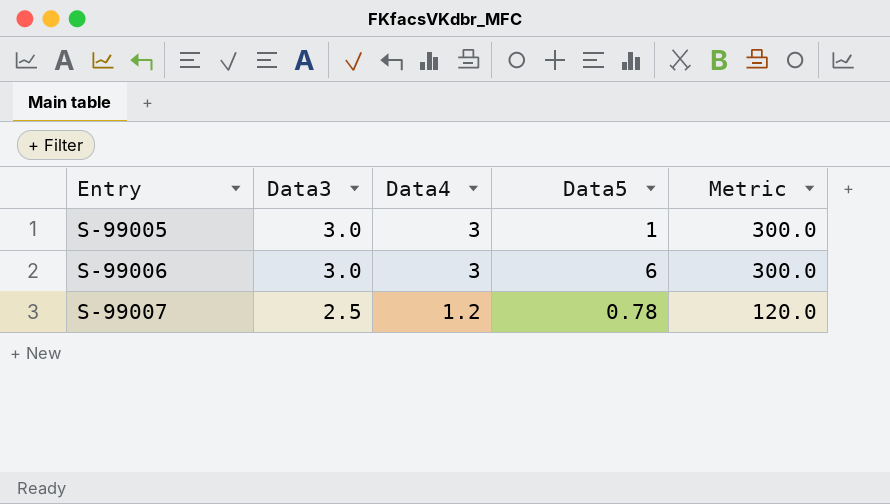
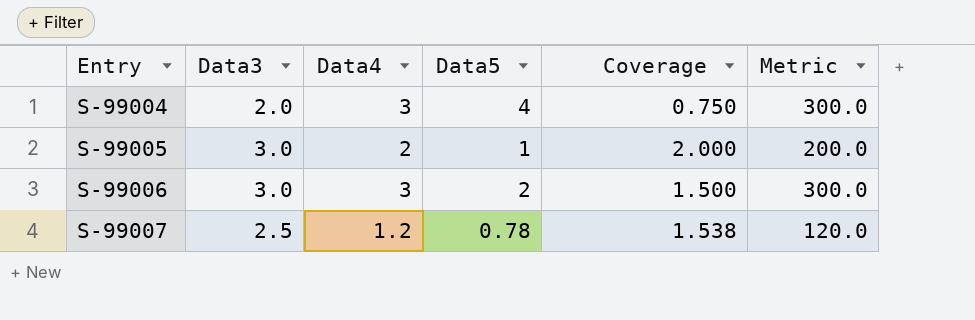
column Coverage | formula: none -> [Data4] / [Data5]
row S-99004: none -> 2.0 | 3 | 4 | 0.750 | 300.0
S-99005 | Data4: 3 -> 2
S-99005 | Metric: 300.0 -> 200.0
S-99006 | Data5: 6 -> 2

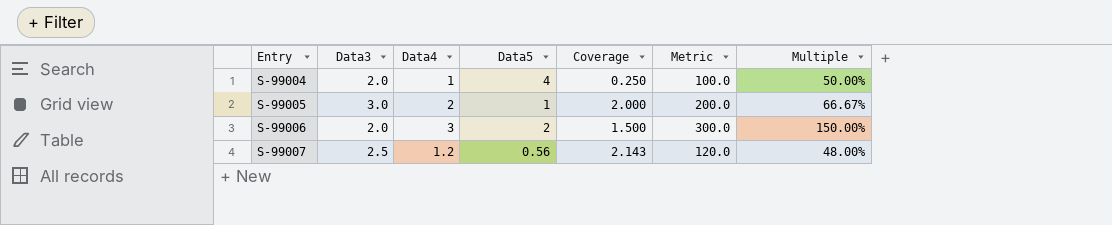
column Multiple | formula: none -> [Data4] / [Data3]
S-99004 | Data4: 3 -> 1
S-99004 | Coverage: 0.750 -> 0.250
S-99004 | Metric: 300.0 -> 100.0
S-99006 | Data3: 3.0 -> 2.0
S-99007 | Data5: 0.78 -> 0.56
S-99007 | Coverage: 1.538 -> 2.143

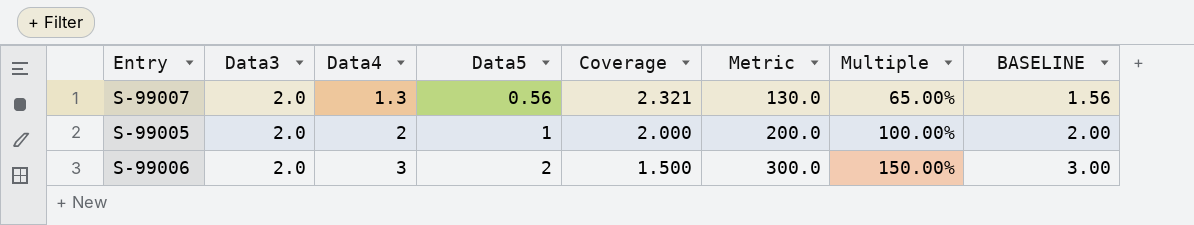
row order: Entry ascending -> Data4 ascending
column BASELINE | formula: none -> [Data5] + 1
row S-99004: 2.0 | 1 | 4 | 0.250 | 100.0 | 50.00% -> none
S-99007 | Data3: 2.5 -> 2.0
S-99007 | Data4: 1.2 -> 1.3
S-99007 | Coverage: 2.143 -> 2.321
S-99007 | Metric: 120.0 -> 130.0
S-99007 | Multiple: 48.00% -> 65.00%
S-99005 | Data3: 3.0 -> 2.0
S-99005 | Multiple: 66.67% -> 100.00%

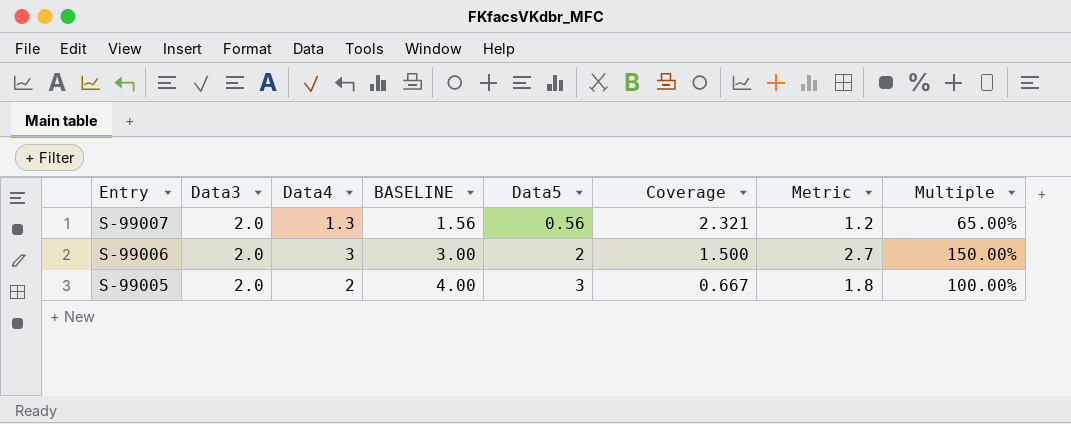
row order: Data4 ascending -> Entry descending
column BASELINE | position: 8 -> 4
column Metric | formula: [Data4] * 100 -> [Data4] * 0.9
S-99005 | BASELINE: 2.00 -> 4.00
S-99005 | Data5: 1 -> 3
S-99005 | Coverage: 2.000 -> 0.667

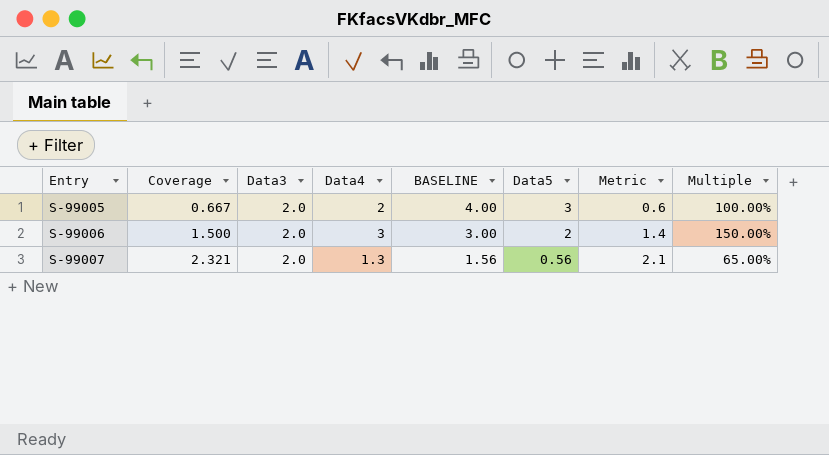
row order: Entry descending -> Entry ascending
column Coverage | position: 6 -> 2
column Metric | formula: [Data4] * 0.9 -> [Coverage] * 0.9

